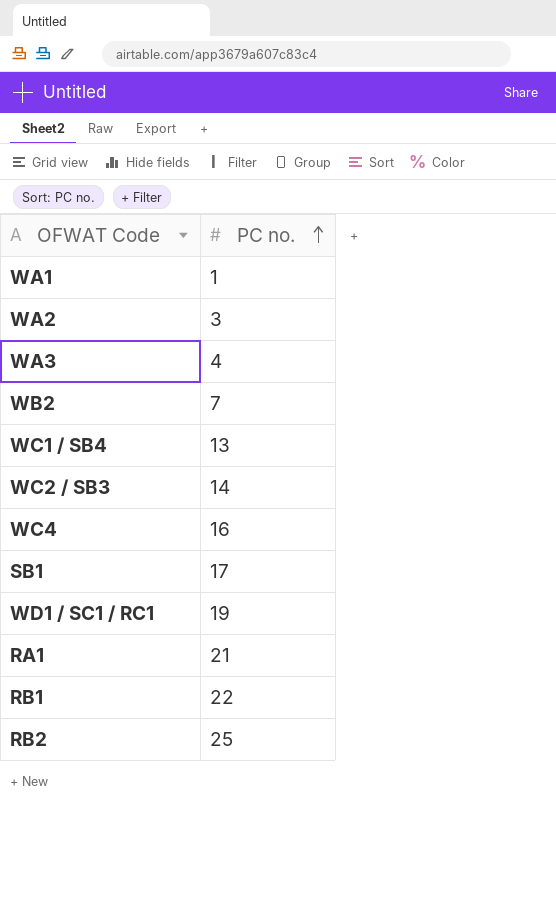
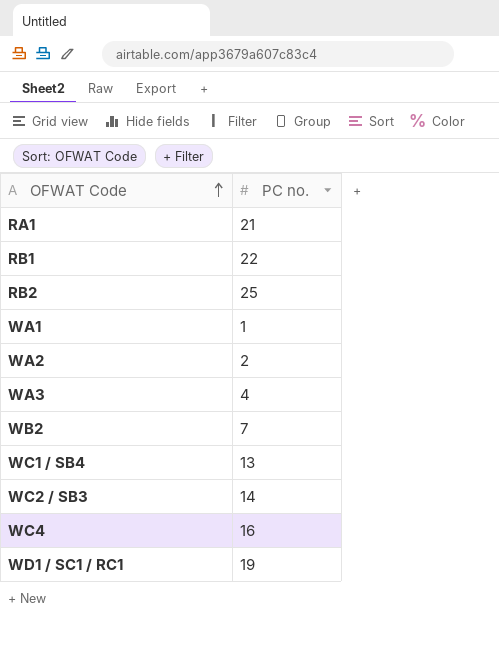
row order: PC no. ascending -> OFWAT Code ascending
row SB1: 17 -> none
WA2 | PC no.: 3 -> 2

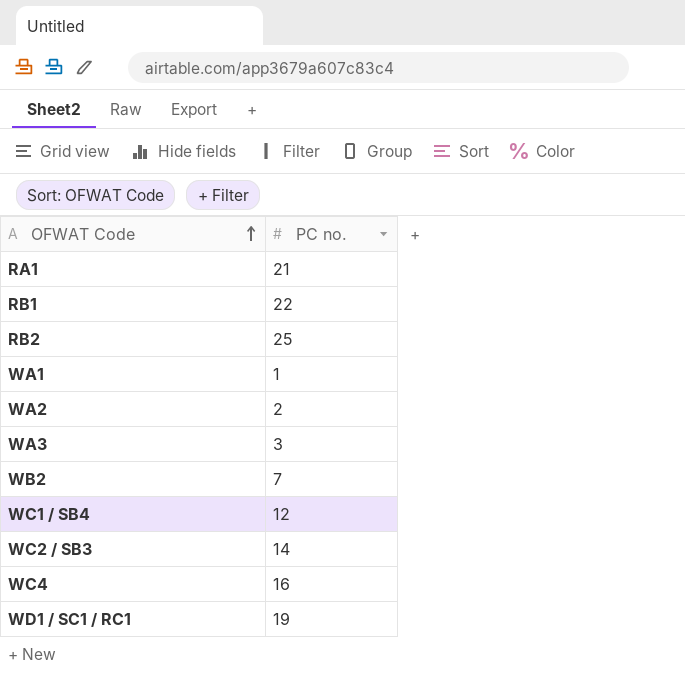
WA3 | PC no.: 4 -> 3
WC1 / SB4 | PC no.: 13 -> 12

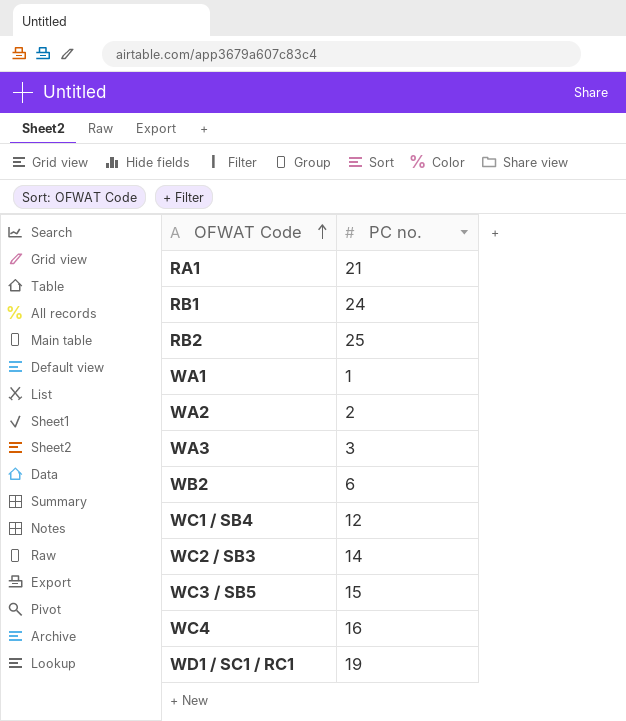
RB1 | PC no.: 22 -> 24
WB2 | PC no.: 7 -> 6
row WC3 / SB5: none -> 15

